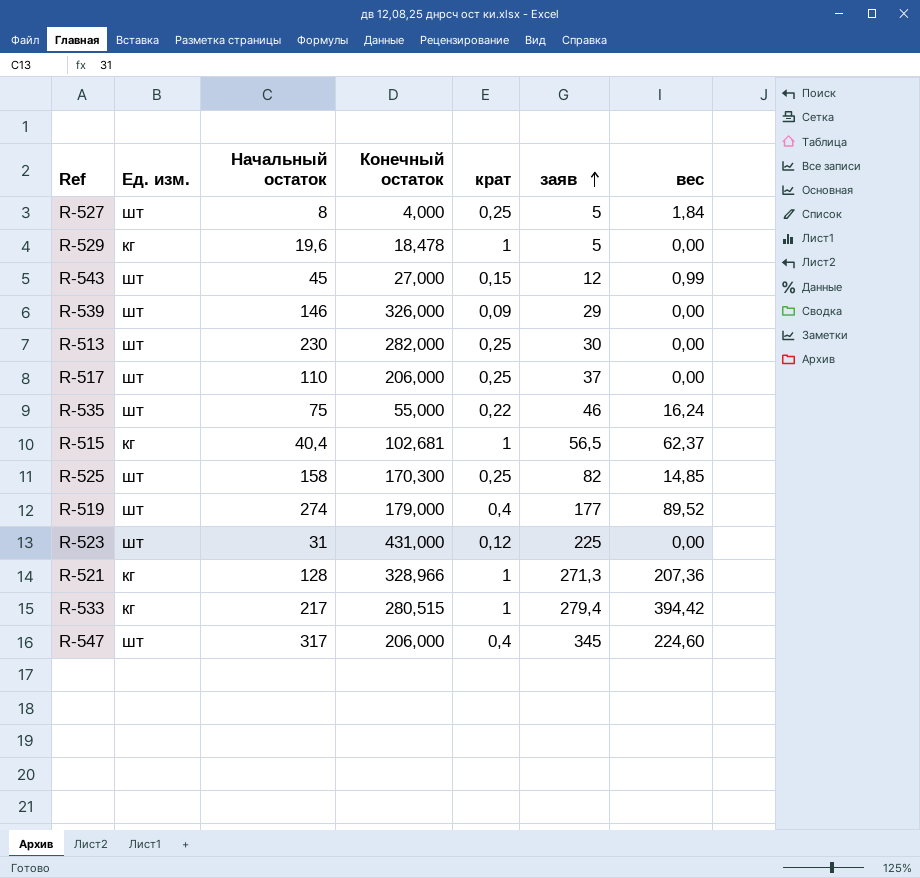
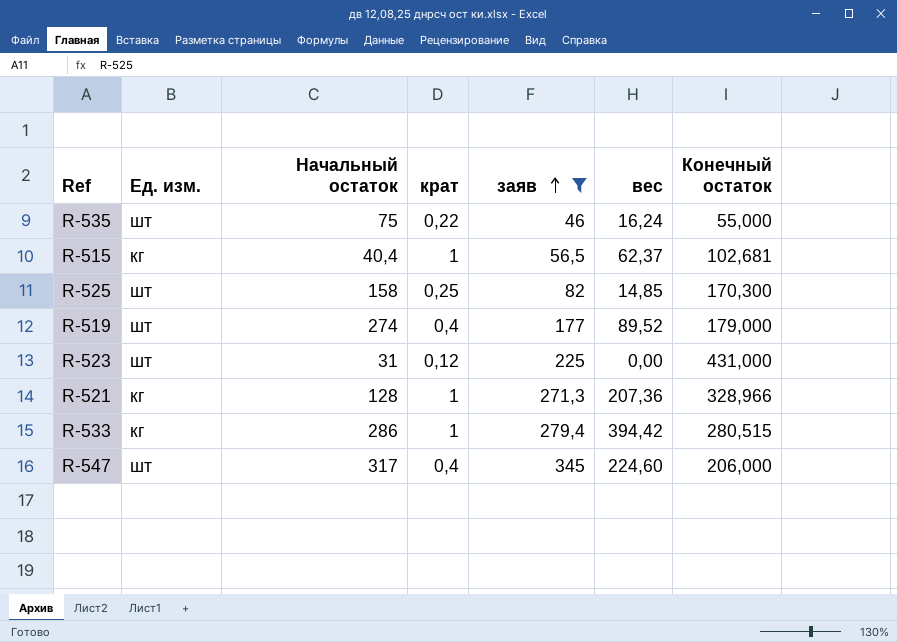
filter: none -> заяв >= 46
column Конечный остаток | position: 4 -> 7
R-533 | Начальный остаток: 217 -> 286

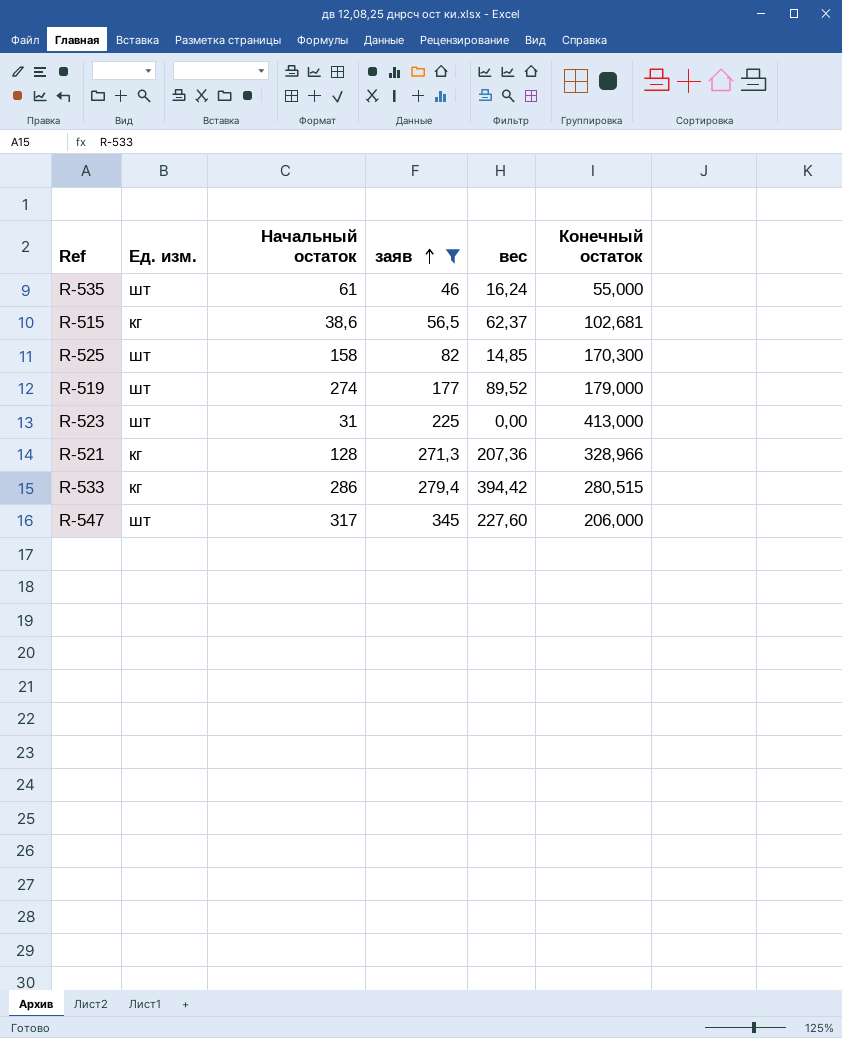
column крат | position: 4 -> none
R-535 | Начальный остаток: 75 -> 61
R-515 | Начальный остаток: 40,4 -> 38,6
R-523 | Конечный остаток: 431,000 -> 413,000
R-547 | вес: 224,60 -> 227,60

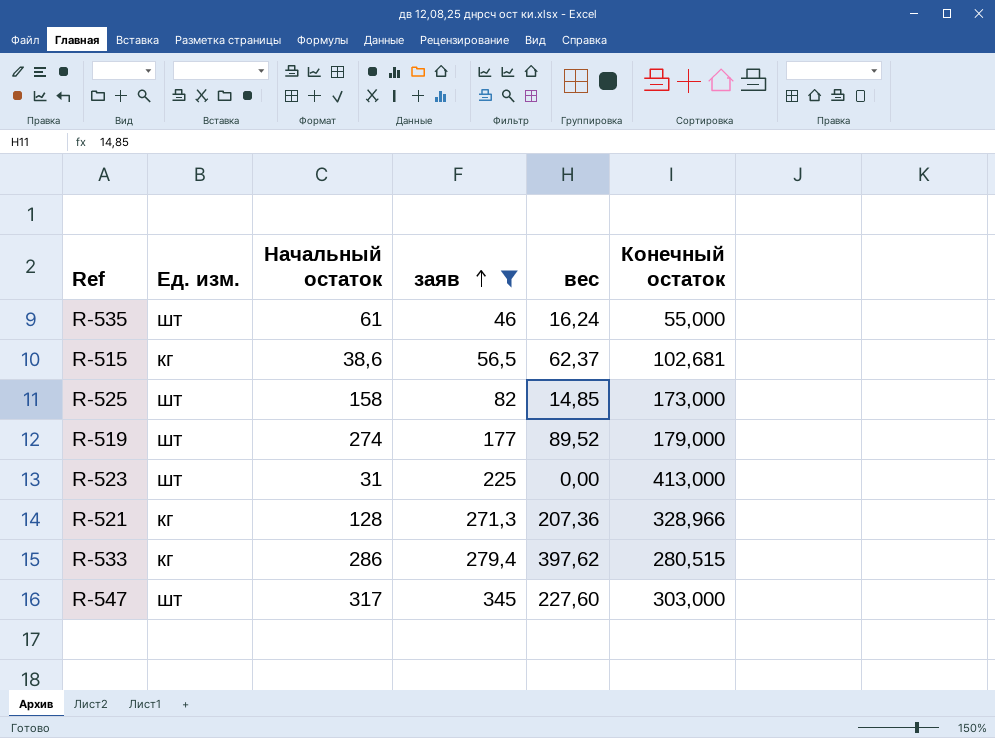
R-525 | Конечный остаток: 170,300 -> 173,000
R-533 | вес: 394,42 -> 397,62
R-547 | Конечный остаток: 206,000 -> 303,000

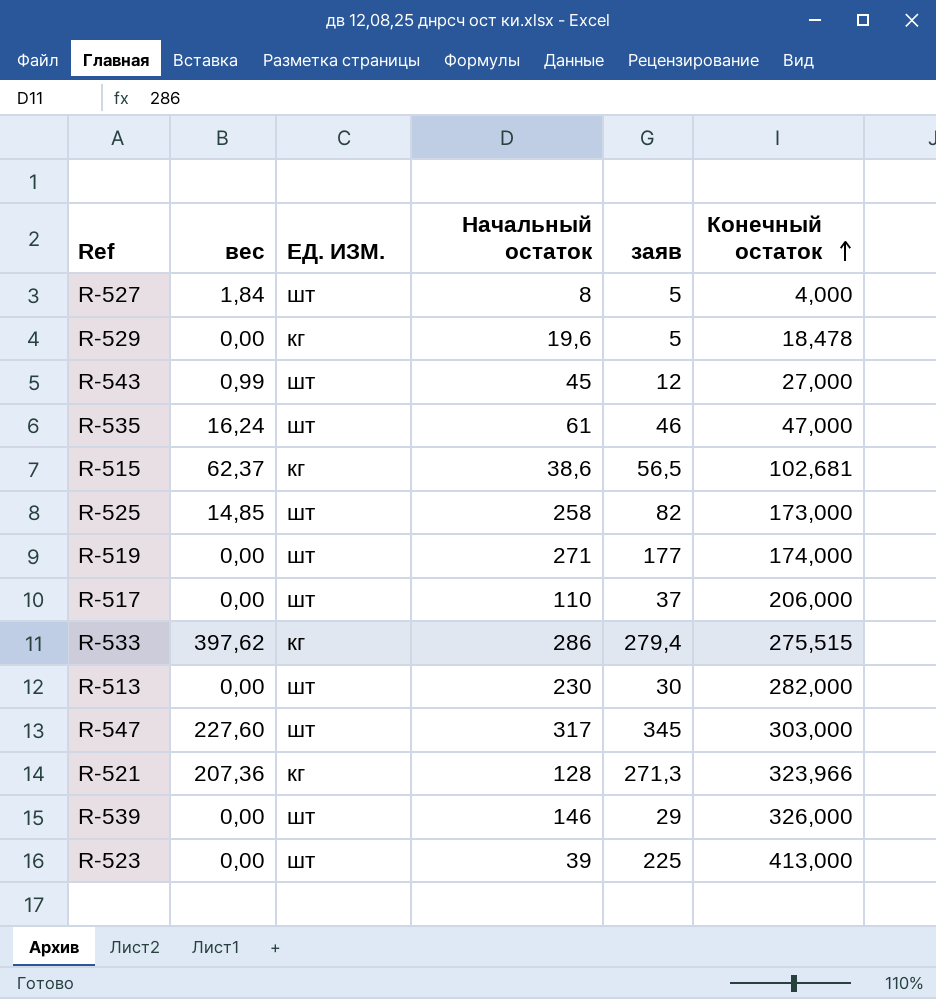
filter: заяв >= 46 -> none
row order: заяв ascending -> Конечный остаток ascending
column вес | position: 5 -> 2
column name: Ед. изм. -> ЕД. ИЗМ.
R-535 | Конечный остаток: 55,000 -> 47,000
R-525 | Начальный остаток: 158 -> 258
R-519 | вес: 89,52 -> 0,00
R-519 | Начальный остаток: 274 -> 271
R-519 | Конечный остаток: 179,000 -> 174,000
R-533 | Конечный остаток: 280,515 -> 275,515
R-521 | Конечный остаток: 328,966 -> 323,966
R-523 | Начальный остаток: 31 -> 39

